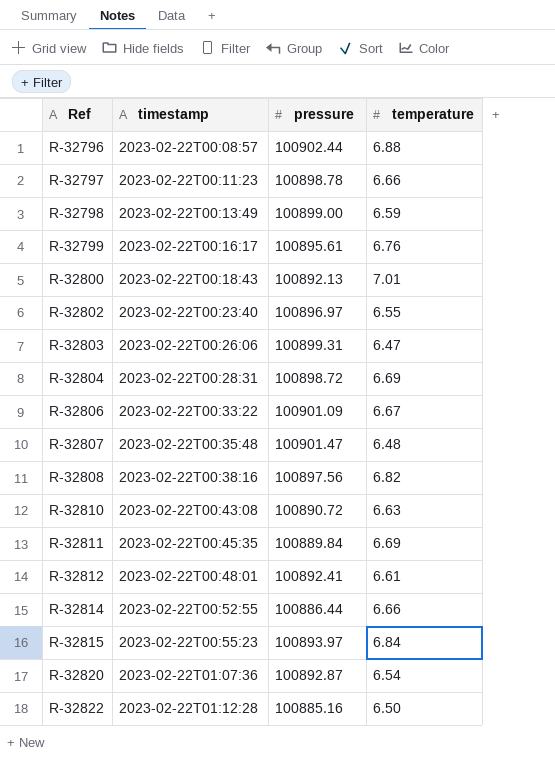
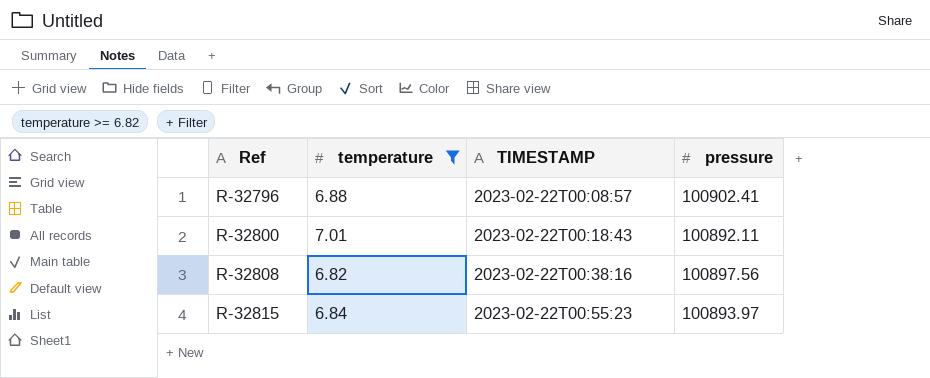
filter: none -> temperature >= 6.82
column temperature | position: 4 -> 2
column name: timestamp -> TIMESTAMP
R-32796 | pressure: 100902.44 -> 100902.41
R-32800 | pressure: 100892.13 -> 100892.11

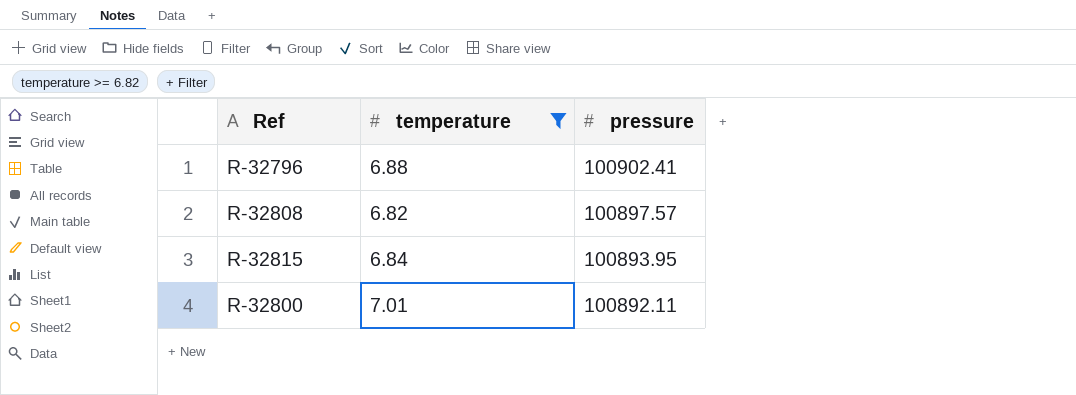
row order: Ref ascending -> pressure descending
column TIMESTAMP | position: 3 -> none
R-32808 | pressure: 100897.56 -> 100897.57
R-32815 | pressure: 100893.97 -> 100893.95

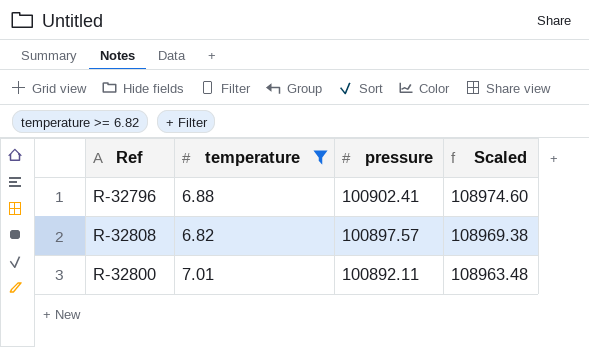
column Scaled | formula: none -> [pressure] * 1.08
row R-32815: 6.84 | 100893.95 -> none

